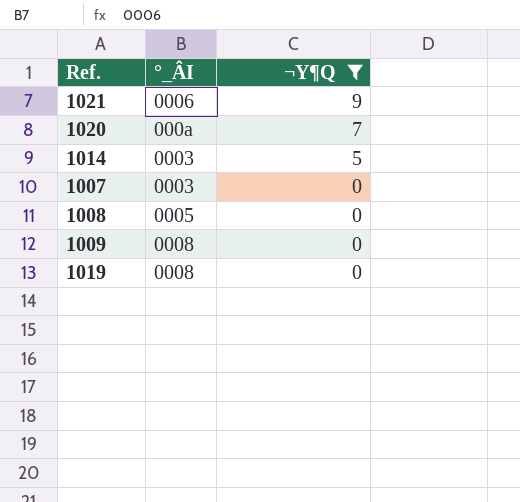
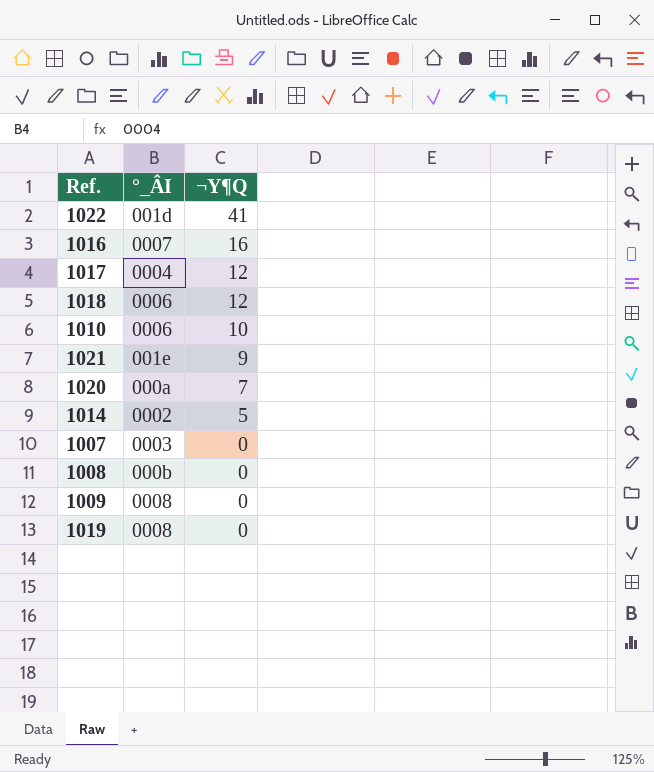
filter: ¬Y¶Q <= 9 -> none
1021 | °_ÂI: 0006 -> 001e
1014 | °_ÂI: 0003 -> 0002
1008 | °_ÂI: 0005 -> 000b

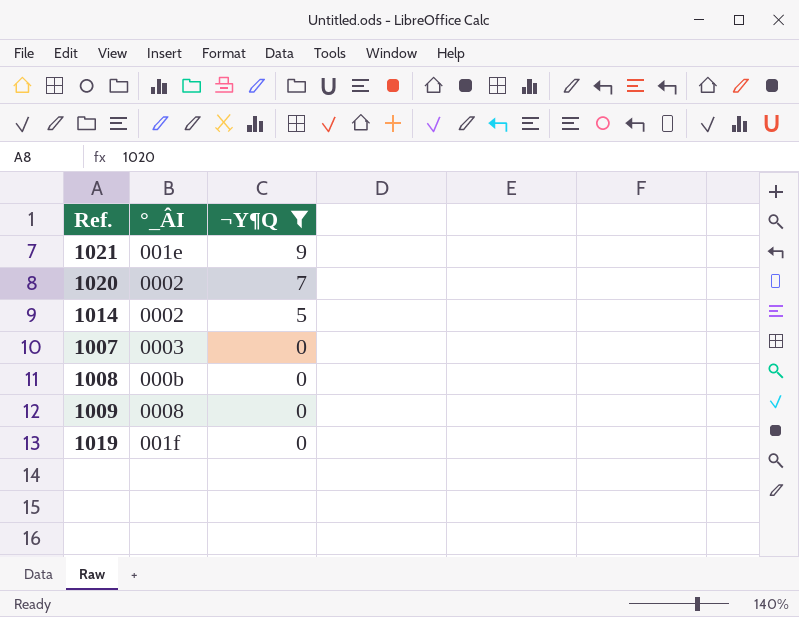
filter: none -> ¬Y¶Q <= 9
1020 | °_ÂI: 000a -> 0002
1019 | °_ÂI: 0008 -> 001f

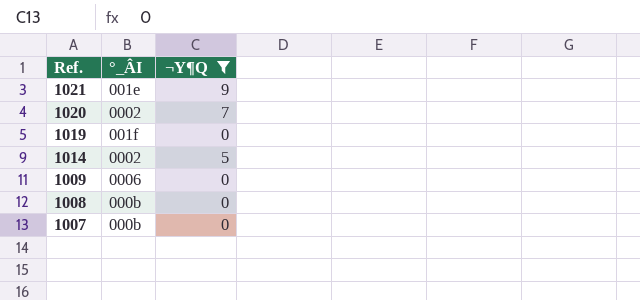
row order: ¬Y¶Q descending -> Ref. descending
1009 | °_ÂI: 0008 -> 0006
1007 | °_ÂI: 0003 -> 000b

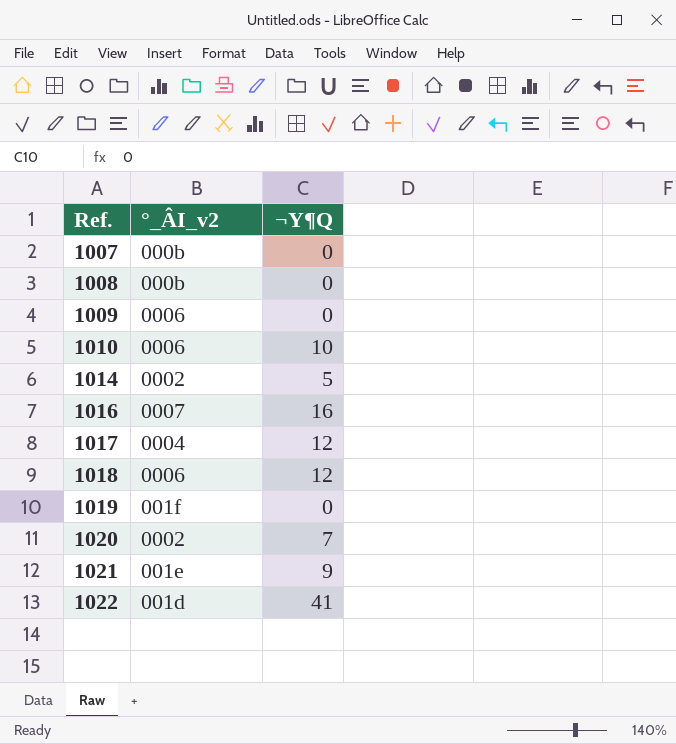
filter: ¬Y¶Q <= 9 -> none
row order: Ref. descending -> Ref. ascending
column name: °_ÂI -> °_ÂI_v2

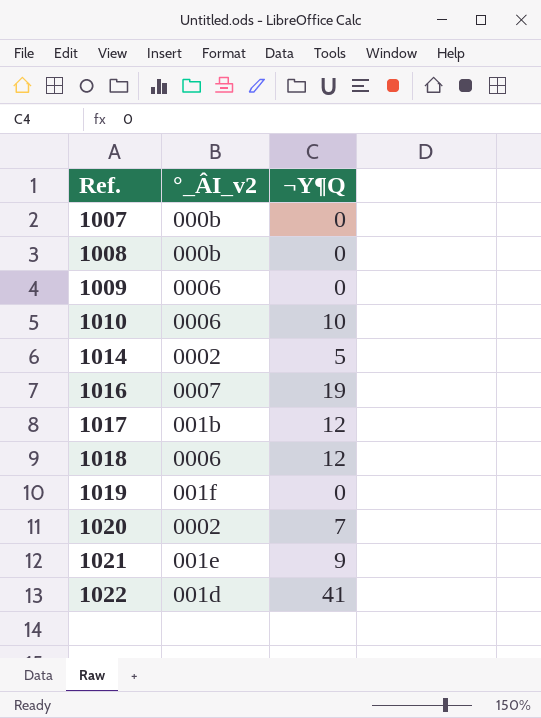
1016 | ¬Y¶Q: 16 -> 19
1017 | °_ÂI_v2: 0004 -> 001b

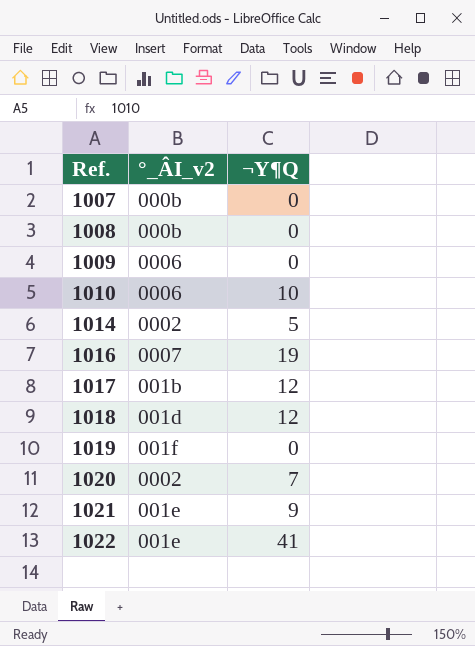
1018 | °_ÂI_v2: 0006 -> 001d
1022 | °_ÂI_v2: 001d -> 001e

